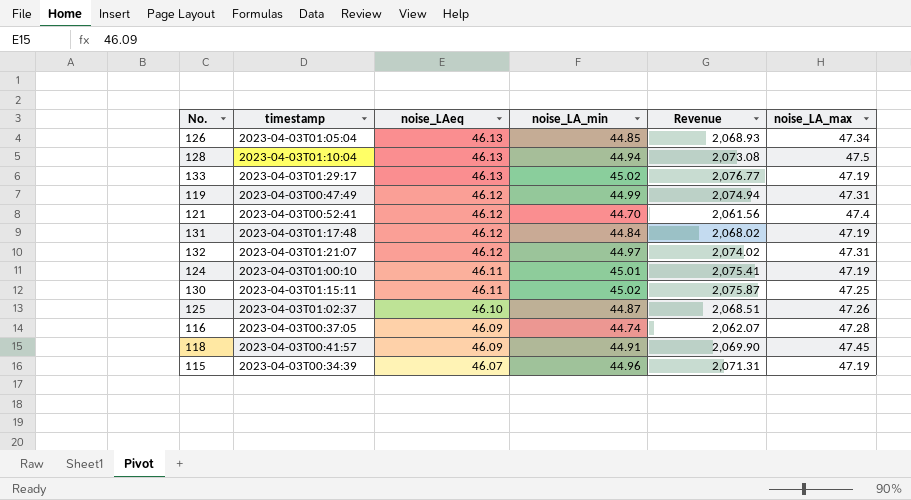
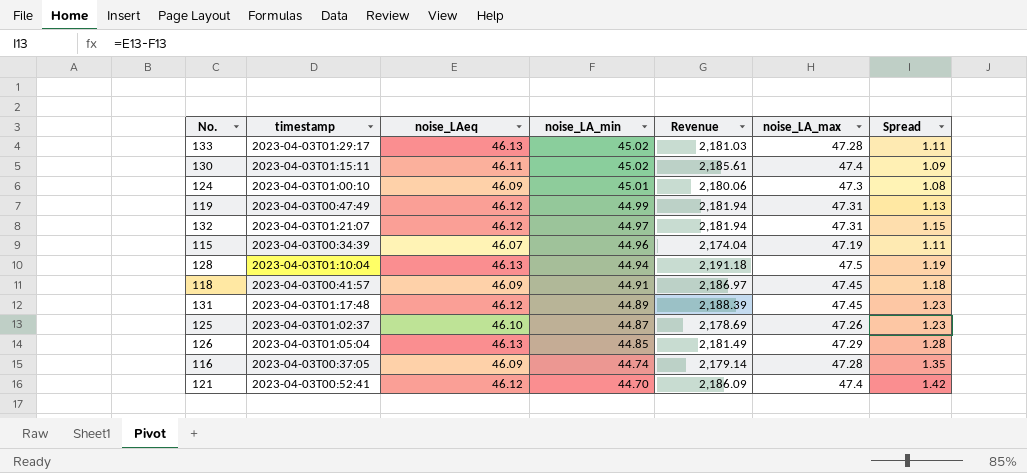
row order: noise_LAeq descending -> noise_LA_min descending
column Revenue | formula: [noise_LAeq] * [noise_LA_min] -> [noise_LAeq] * [noise_LA_max]
column Spread | formula: none -> [noise_LAeq] - [noise_LA_min]
133 | noise_LA_max: 47.19 -> 47.28
130 | noise_LA_max: 47.25 -> 47.4
124 | noise_LAeq: 46.11 -> 46.09
124 | noise_LA_max: 47.19 -> 47.3
131 | noise_LA_min: 44.84 -> 44.89
131 | noise_LA_max: 47.19 -> 47.45
126 | noise_LA_max: 47.34 -> 47.29

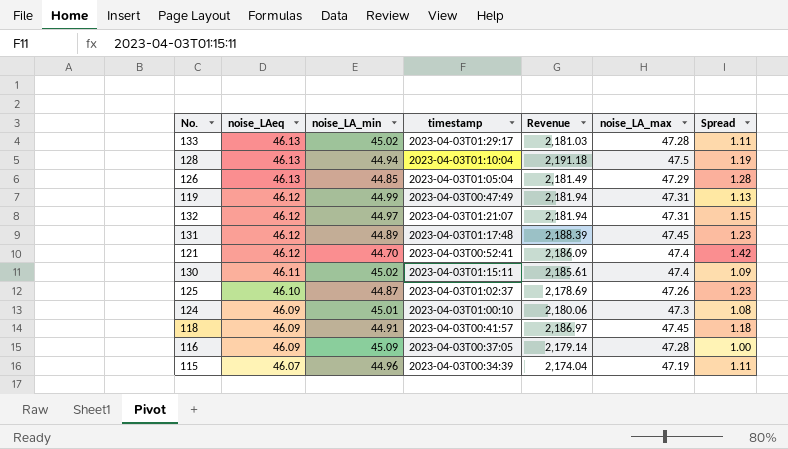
row order: noise_LA_min descending -> noise_LAeq descending
column timestamp | position: 2 -> 4
116 | noise_LA_min: 44.74 -> 45.09
116 | Spread: 1.35 -> 1.00

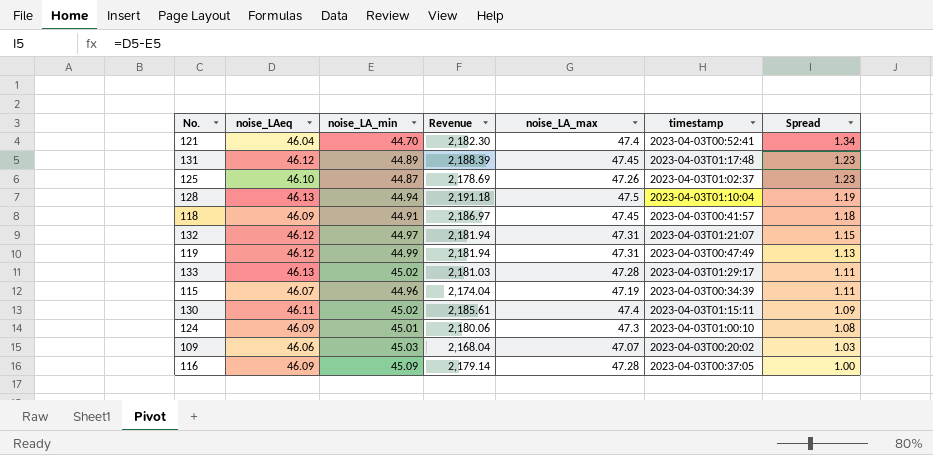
row order: noise_LAeq descending -> Spread descending
column timestamp | position: 4 -> 6
row 126: 46.13 | 44.85 | 2023-04-03T01:05:04 | 2,181.49 | 47.29 | 1.28 -> none
121 | noise_LAeq: 46.12 -> 46.04
121 | Revenue: 2,186.09 -> 2,182.30
121 | Spread: 1.42 -> 1.34
row 109: none -> 46.06 | 45.03 | 2,168.04 | 47.07 | 2023-04-03T00:20:02 | 1.03

